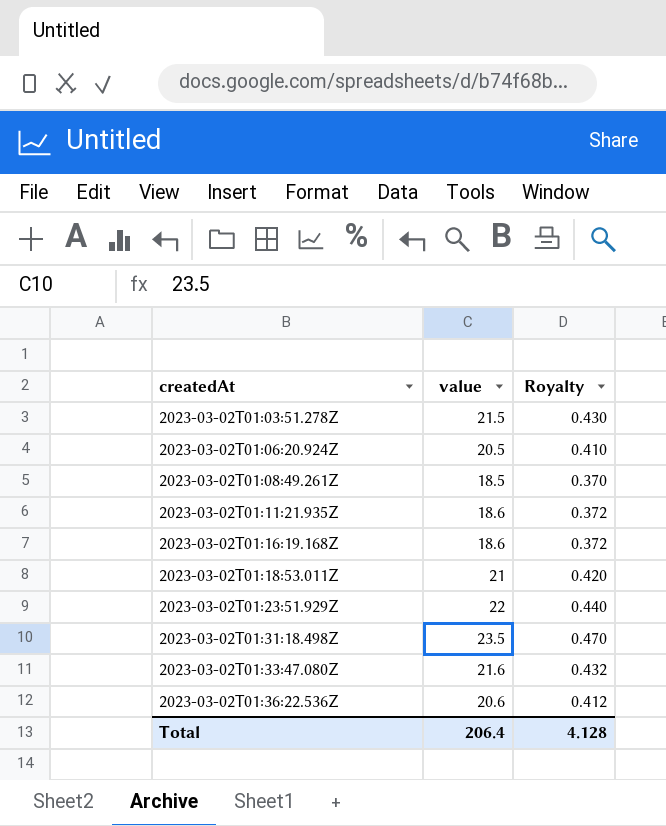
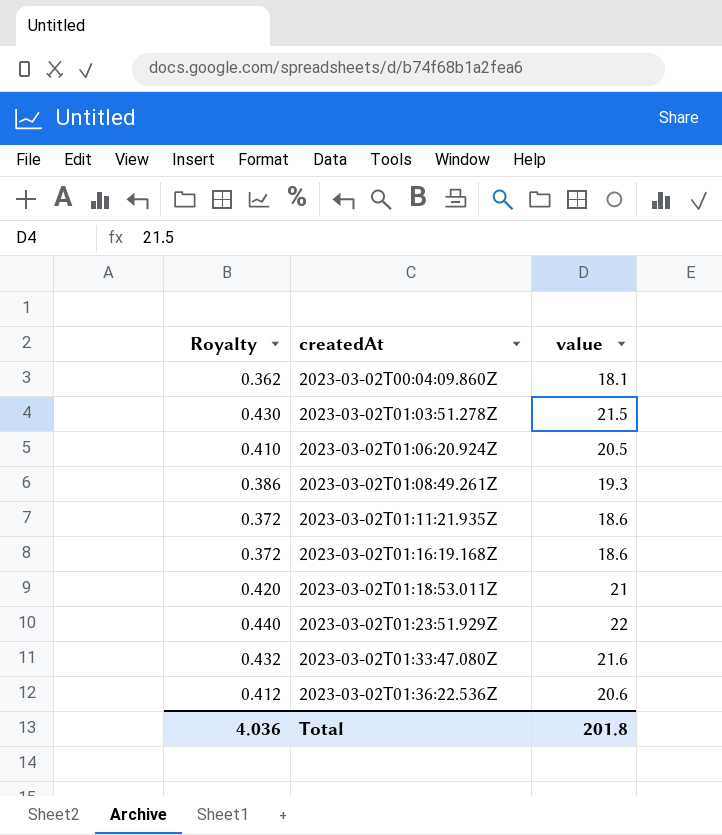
column Royalty | position: 3 -> 1
row 2023-03-02T01:31:18.498Z: 23.5 | 0.470 -> none
row 2023-03-02T00:04:09.860Z: none -> 0.362 | 18.1
2023-03-02T01:08:49.261Z | Royalty: 0.370 -> 0.386
2023-03-02T01:08:49.261Z | value: 18.5 -> 19.3
Total | Royalty: 4.128 -> 4.036
Total | value: 206.4 -> 201.8

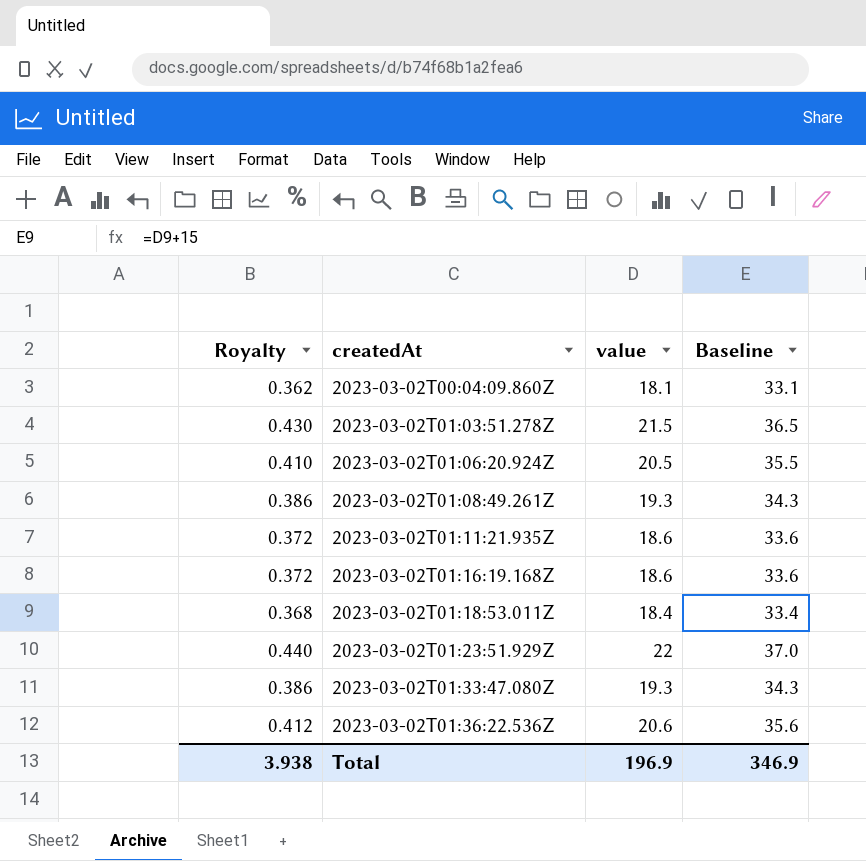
column Baseline | formula: none -> [value] + 15
2023-03-02T01:18:53.011Z | Royalty: 0.420 -> 0.368
2023-03-02T01:18:53.011Z | value: 21 -> 18.4
2023-03-02T01:33:47.080Z | Royalty: 0.432 -> 0.386
2023-03-02T01:33:47.080Z | value: 21.6 -> 19.3
Total | Royalty: 4.036 -> 3.938
Total | value: 201.8 -> 196.9

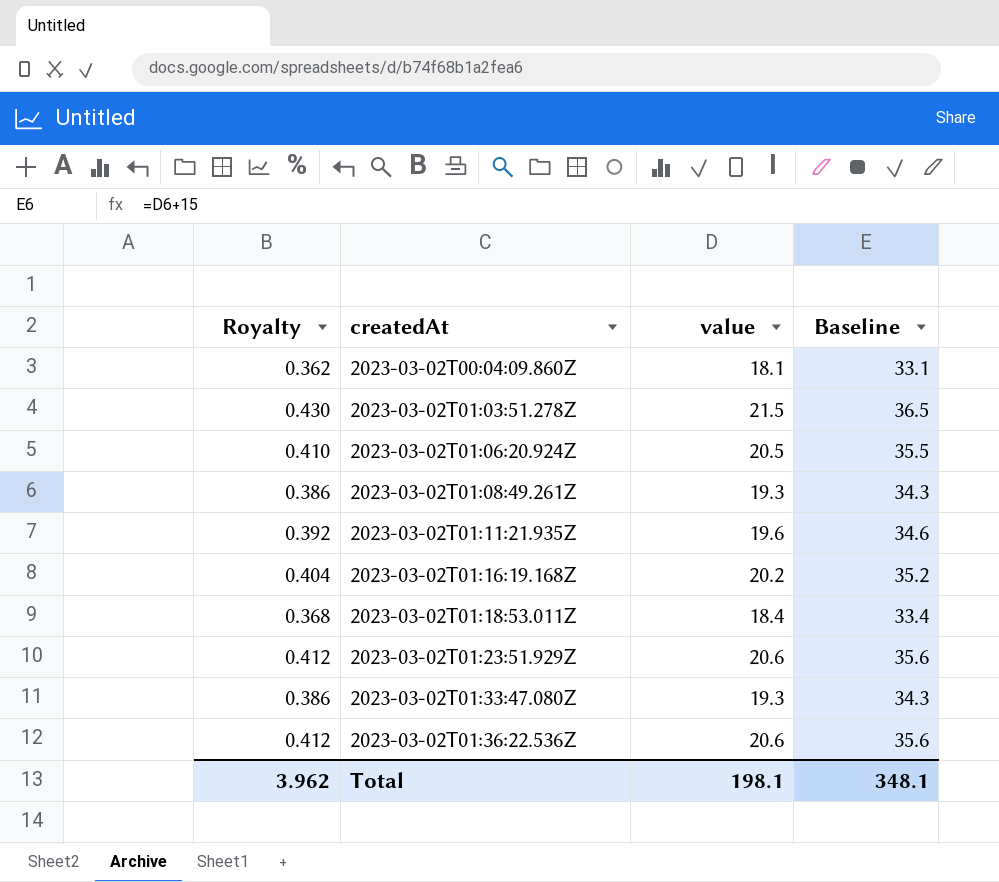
2023-03-02T01:11:21.935Z | Royalty: 0.372 -> 0.392
2023-03-02T01:11:21.935Z | value: 18.6 -> 19.6
2023-03-02T01:11:21.935Z | Baseline: 33.6 -> 34.6
2023-03-02T01:16:19.168Z | Royalty: 0.372 -> 0.404
2023-03-02T01:16:19.168Z | value: 18.6 -> 20.2
2023-03-02T01:16:19.168Z | Baseline: 33.6 -> 35.2
2023-03-02T01:23:51.929Z | Royalty: 0.440 -> 0.412
2023-03-02T01:23:51.929Z | value: 22 -> 20.6
2023-03-02T01:23:51.929Z | Baseline: 37.0 -> 35.6
Total | Royalty: 3.938 -> 3.962
Total | value: 196.9 -> 198.1
Total | Baseline: 346.9 -> 348.1

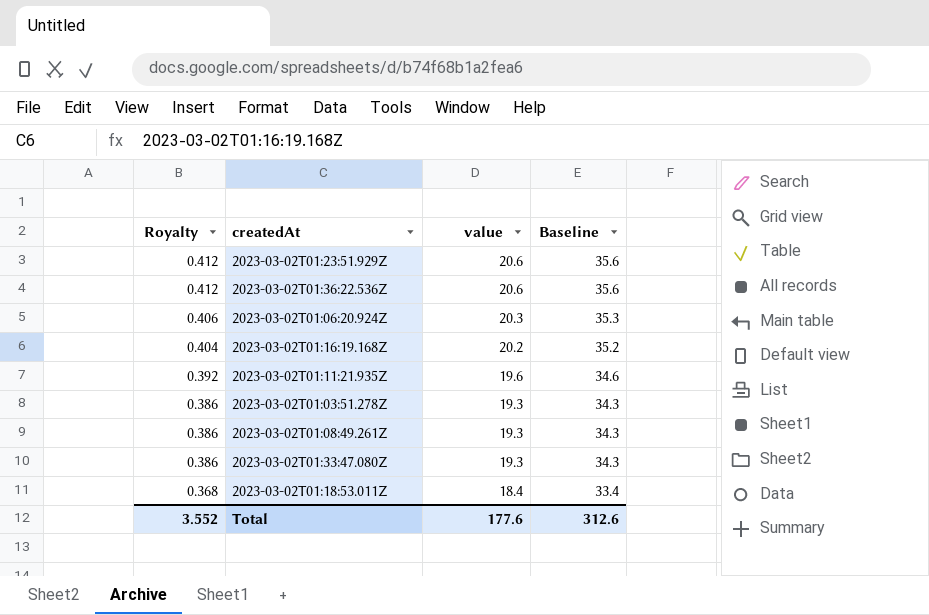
row order: createdAt ascending -> Royalty descending
row 2023-03-02T00:04:09.860Z: 0.362 | 18.1 | 33.1 -> none
2023-03-02T01:06:20.924Z | Royalty: 0.410 -> 0.406
2023-03-02T01:06:20.924Z | value: 20.5 -> 20.3
2023-03-02T01:06:20.924Z | Baseline: 35.5 -> 35.3
2023-03-02T01:03:51.278Z | Royalty: 0.430 -> 0.386
2023-03-02T01:03:51.278Z | value: 21.5 -> 19.3
2023-03-02T01:03:51.278Z | Baseline: 36.5 -> 34.3
Total | Royalty: 3.962 -> 3.552
Total | value: 198.1 -> 177.6
Total | Baseline: 348.1 -> 312.6

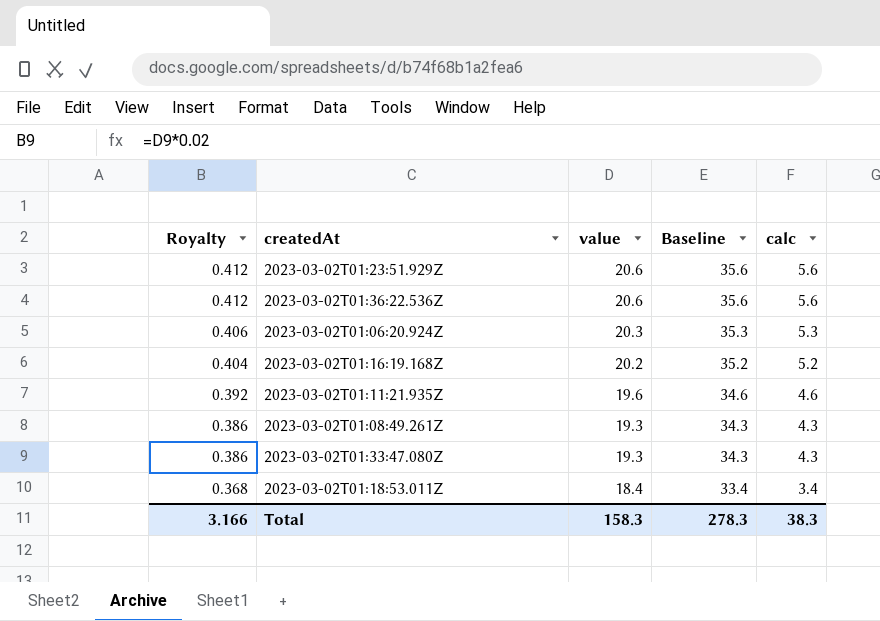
column calc | formula: none -> [value] - 15
row 2023-03-02T01:03:51.278Z: 0.386 | 19.3 | 34.3 -> none
Total | Royalty: 3.552 -> 3.166
Total | value: 177.6 -> 158.3
Total | Baseline: 312.6 -> 278.3

